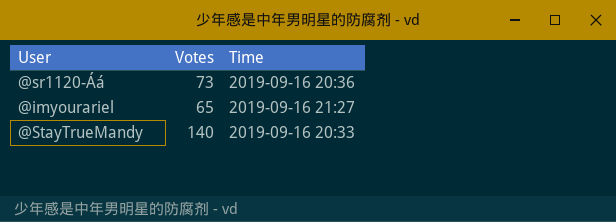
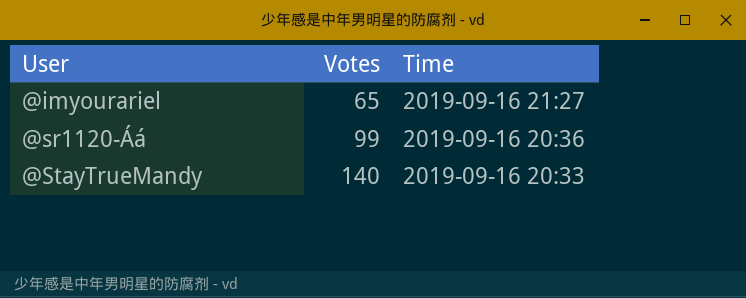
row order: none -> User ascending
@sr1120-Áá | Votes: 73 -> 99

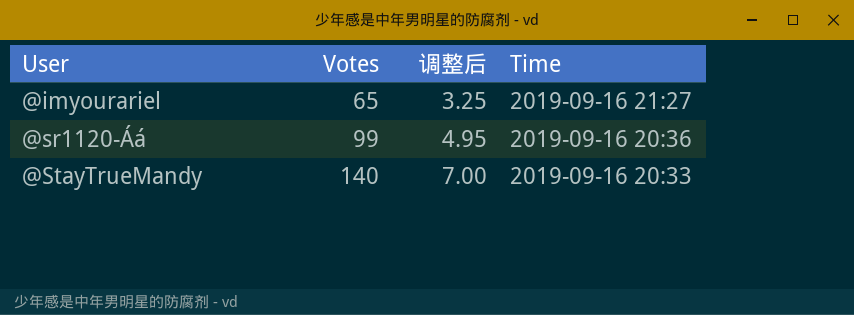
column 调整后 | formula: none -> [Votes] * 0.05

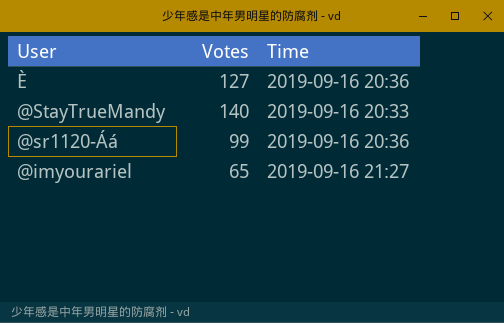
row order: User ascending -> User descending
column 调整后 | formula: [Votes] * 0.05 -> none
row È: none -> 127 | 2019-09-16 20:36

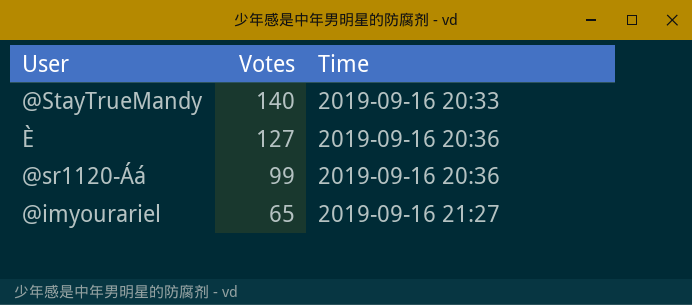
row order: User descending -> Votes descending

